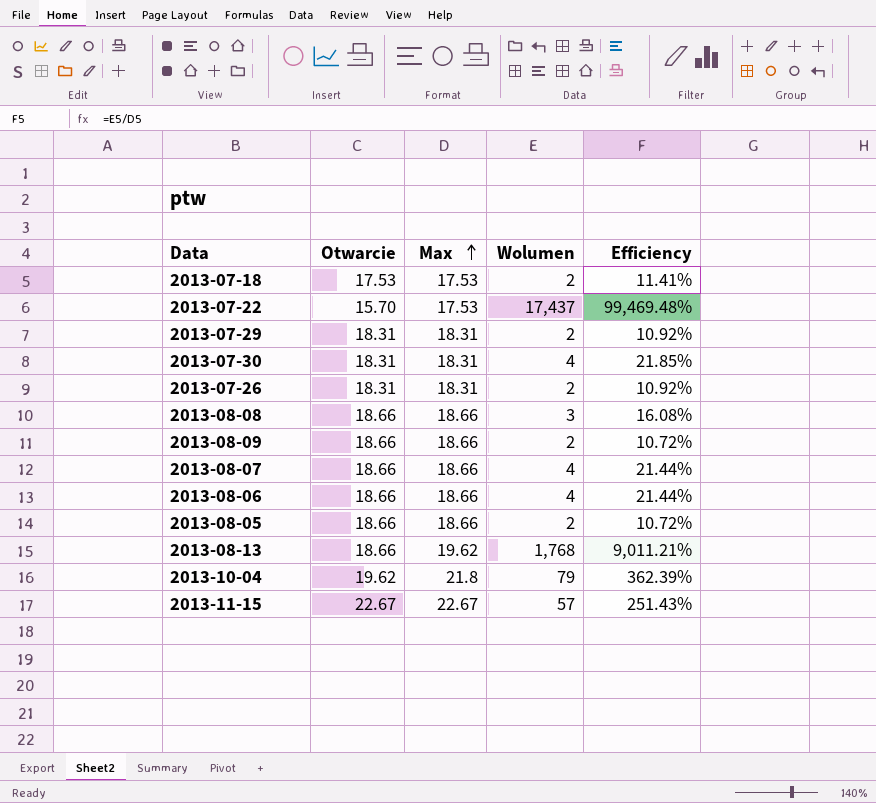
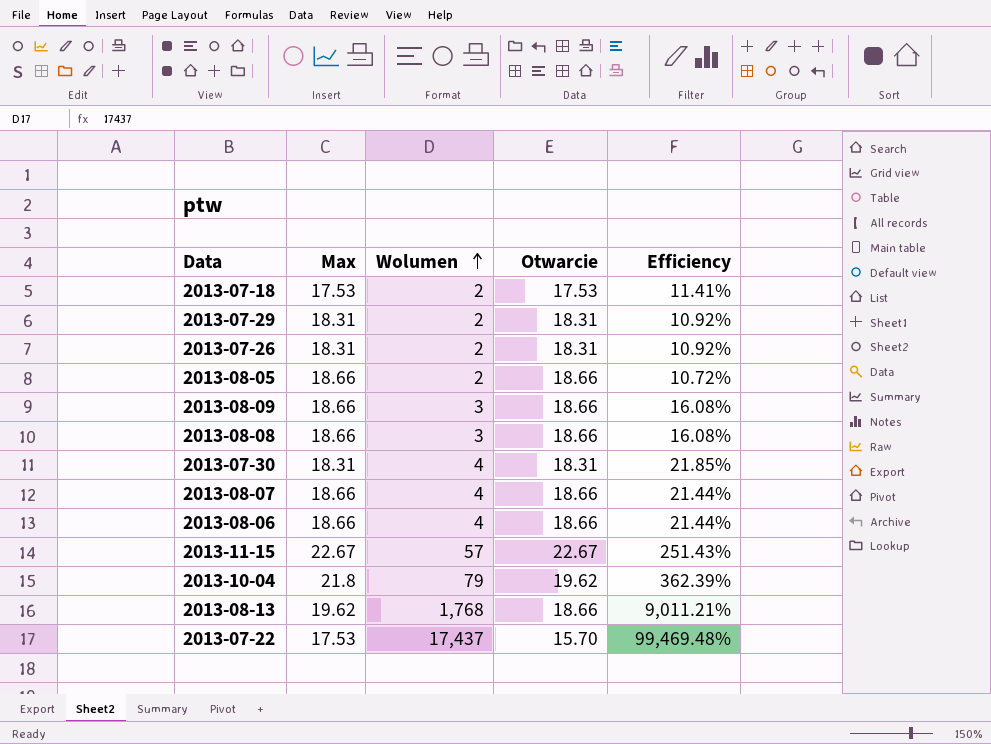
row order: Max ascending -> Wolumen ascending
column Otwarcie | position: 2 -> 4
2013-08-09 | Wolumen: 2 -> 3
2013-08-09 | Efficiency: 10.72% -> 16.08%

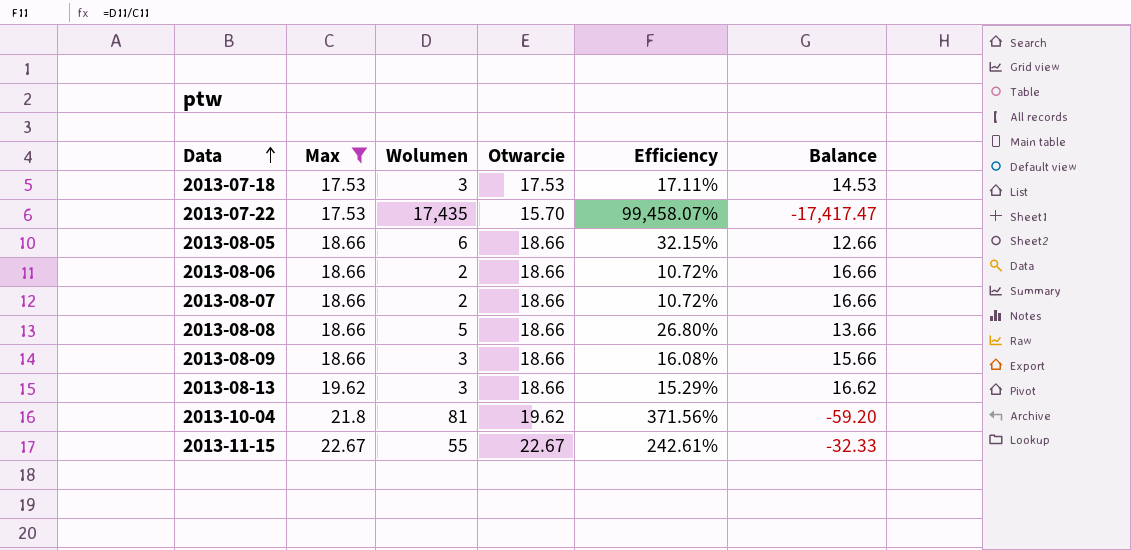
filter: none -> Max != 18.31
row order: Wolumen ascending -> Data ascending
column Balance | formula: none -> [Max] - [Wolumen]
2013-07-18 | Wolumen: 2 -> 3
2013-07-18 | Efficiency: 11.41% -> 17.11%
2013-07-22 | Wolumen: 17,437 -> 17,435
2013-07-22 | Efficiency: 99,469.48% -> 99,458.07%
2013-08-05 | Wolumen: 2 -> 6
2013-08-05 | Efficiency: 10.72% -> 32.15%
2013-08-06 | Wolumen: 4 -> 2
2013-08-06 | Efficiency: 21.44% -> 10.72%
2013-08-07 | Wolumen: 4 -> 2
2013-08-07 | Efficiency: 21.44% -> 10.72%
2013-08-08 | Wolumen: 3 -> 5
2013-08-08 | Efficiency: 16.08% -> 26.80%
2013-08-13 | Wolumen: 1,768 -> 3
2013-08-13 | Efficiency: 9,011.21% -> 15.29%
2013-10-04 | Wolumen: 79 -> 81
2013-10-04 | Efficiency: 362.39% -> 371.56%
2013-11-15 | Wolumen: 57 -> 55
2013-11-15 | Efficiency: 251.43% -> 242.61%

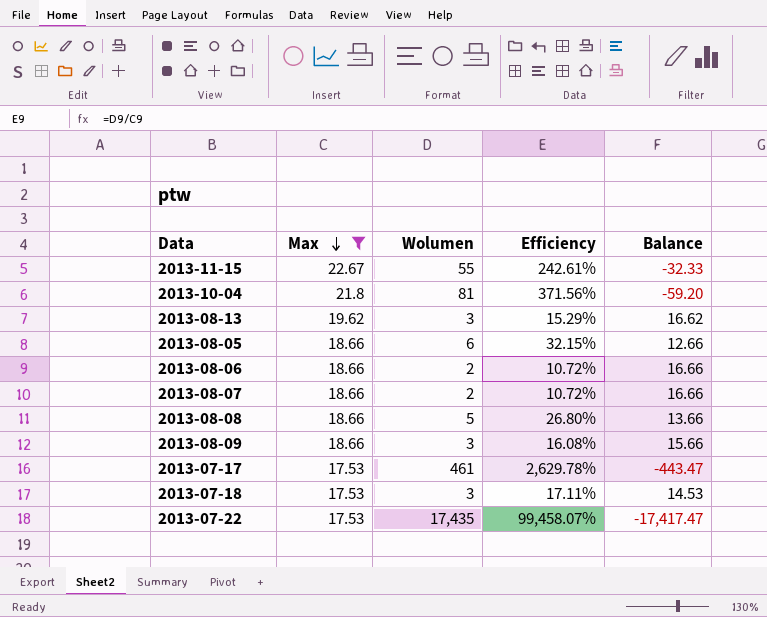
row order: Data ascending -> Max descending
column Otwarcie | position: 4 -> none
row 2013-07-17: none -> 17.53 | 461 | 2,629.78% | -443.47

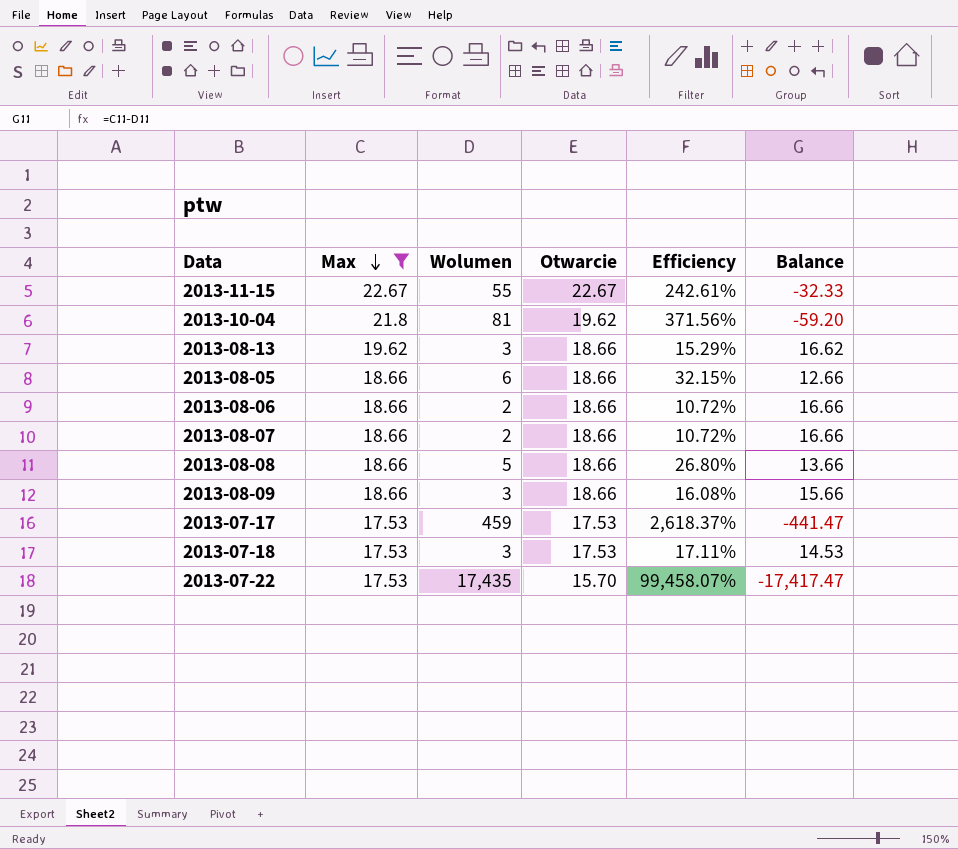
column Otwarcie | position: none -> 4
2013-07-17 | Wolumen: 461 -> 459
2013-07-17 | Efficiency: 2,629.78% -> 2,618.37%
2013-07-17 | Balance: -443.47 -> -441.47

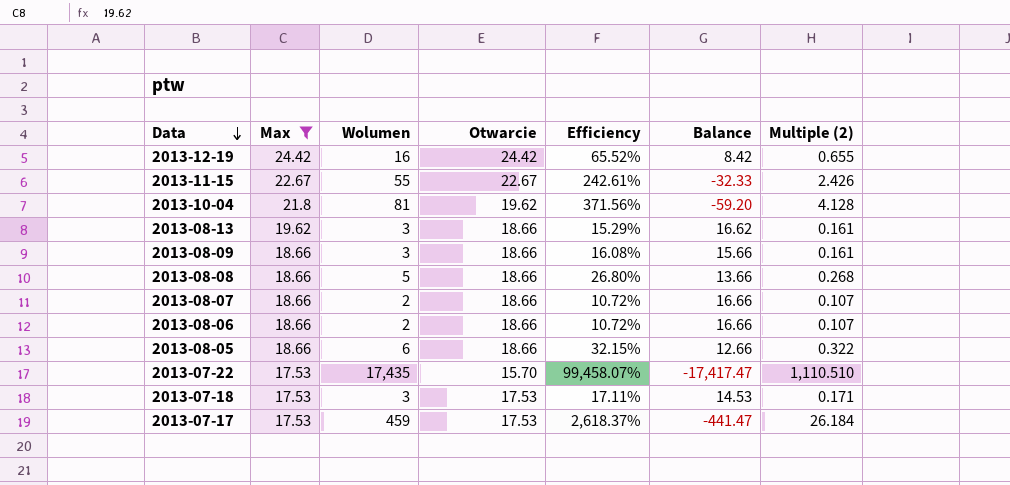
row order: Max descending -> Data descending
column Multiple (2) | formula: none -> [Wolumen] / [Otwarcie]
row 2013-12-19: none -> 24.42 | 16 | 24.42 | 65.52% | 8.42 | 0.655

